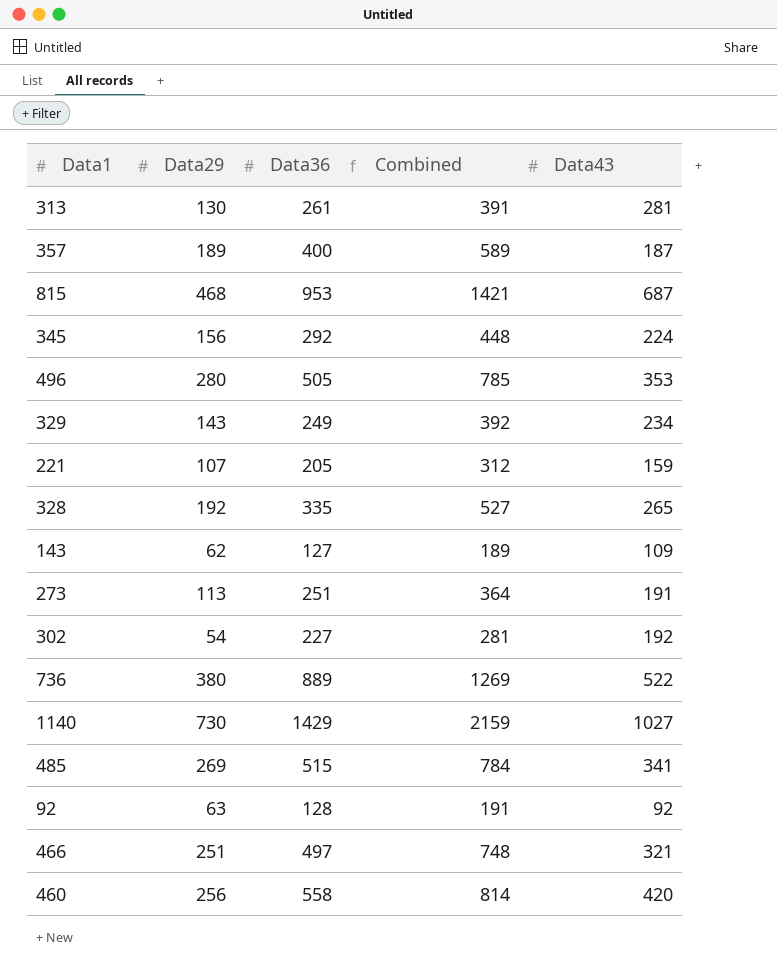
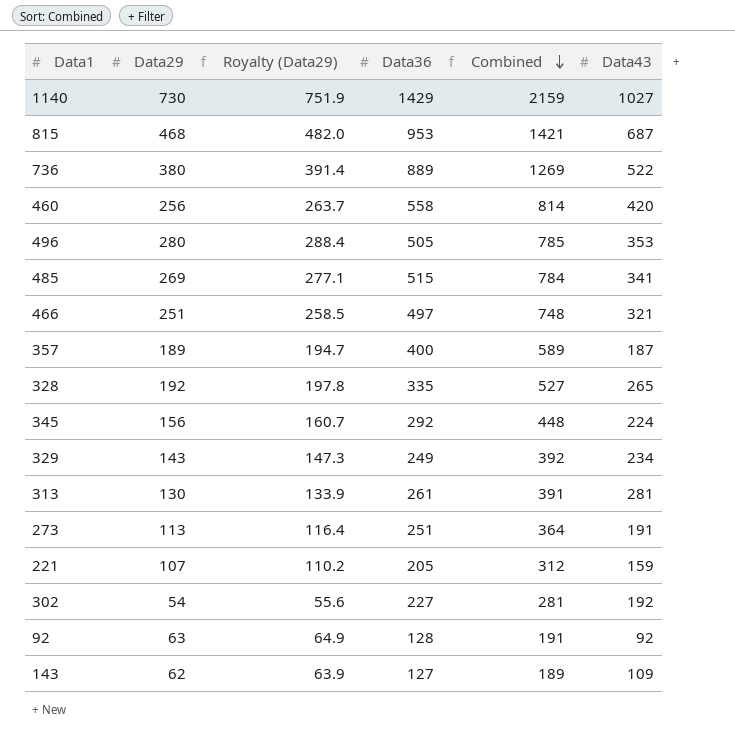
row order: none -> Combined descending
column Royalty (Data29) | formula: none -> [Data29] * 1.03

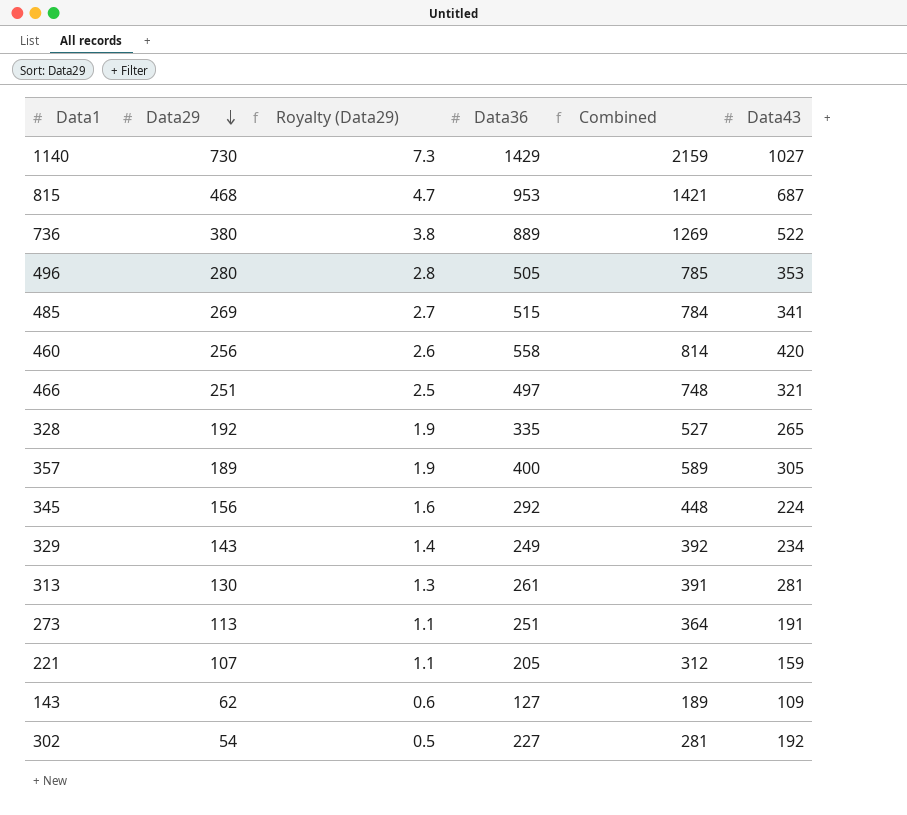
row order: Combined descending -> Data29 descending
column Royalty (Data29) | formula: [Data29] * 1.03 -> [Data29] * 0.01
row 92: 63 | 64.9 | 128 | 191 | 92 -> none
357 | Data43: 187 -> 305

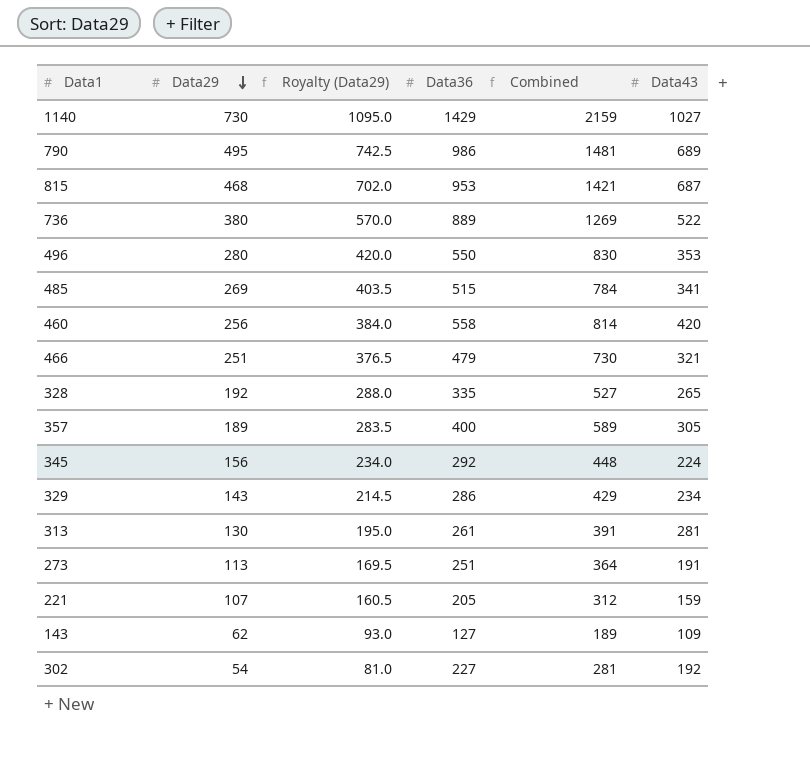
column Royalty (Data29) | formula: [Data29] * 0.01 -> [Data29] * 1.5
row 790: none -> 495 | 742.5 | 986 | 1481 | 689
496 | Data36: 505 -> 550
496 | Combined: 785 -> 830
466 | Data36: 497 -> 479
466 | Combined: 748 -> 730
329 | Data36: 249 -> 286
329 | Combined: 392 -> 429

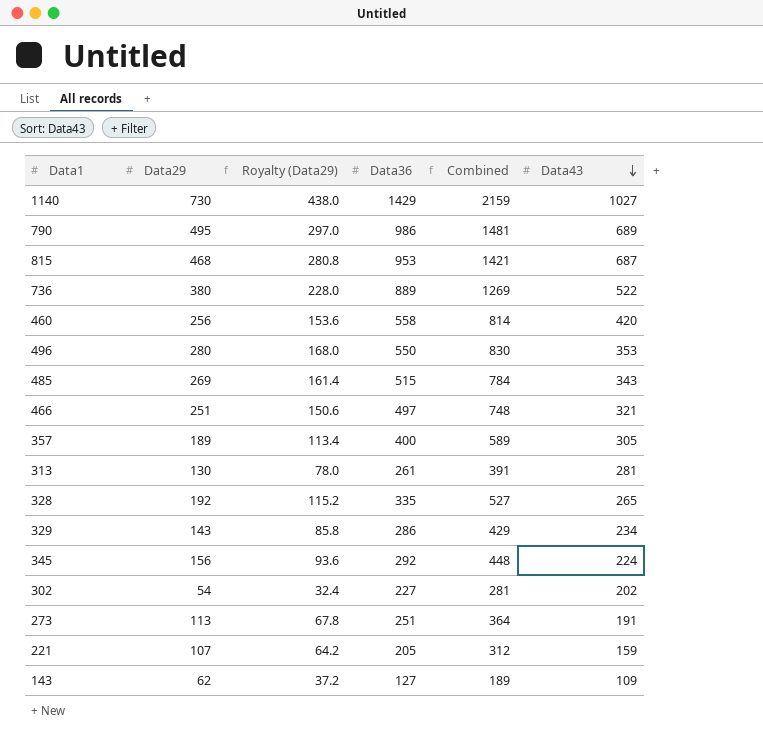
row order: Data29 descending -> Data43 descending
column Royalty (Data29) | formula: [Data29] * 1.5 -> [Data29] * 0.6
485 | Data43: 341 -> 343
466 | Data36: 479 -> 497
466 | Combined: 730 -> 748
302 | Data43: 192 -> 202

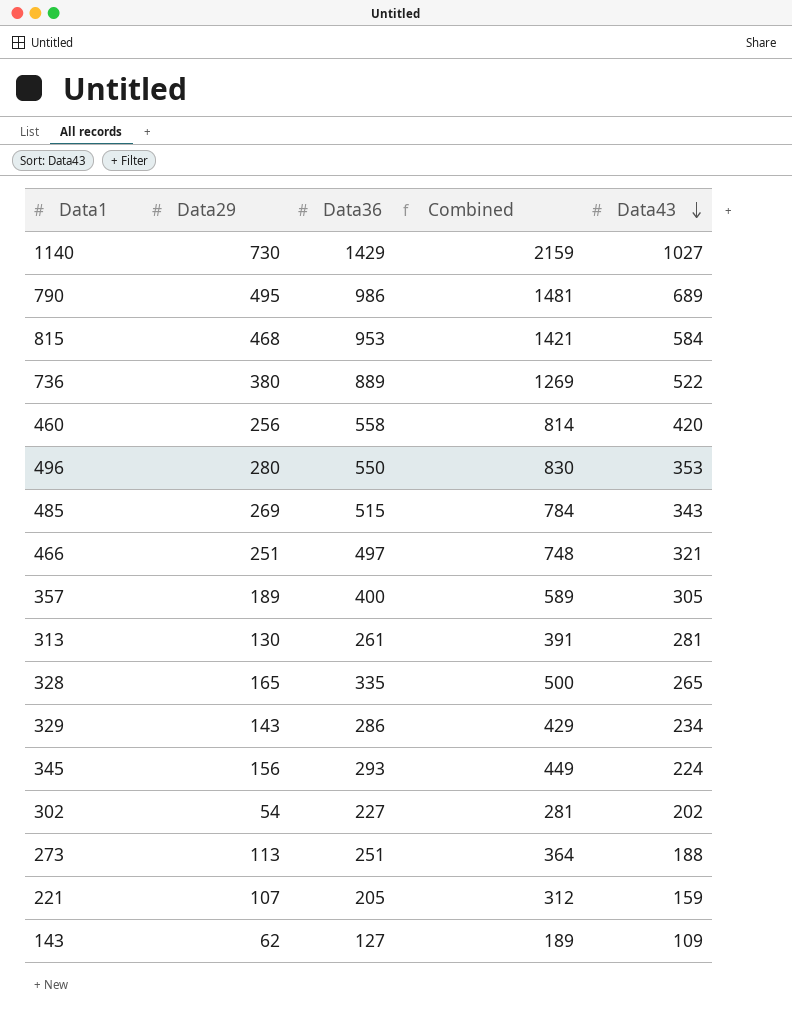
column Royalty (Data29) | formula: [Data29] * 0.6 -> none
815 | Data43: 687 -> 584
328 | Data29: 192 -> 165
328 | Combined: 527 -> 500
345 | Data36: 292 -> 293
345 | Combined: 448 -> 449
273 | Data43: 191 -> 188

